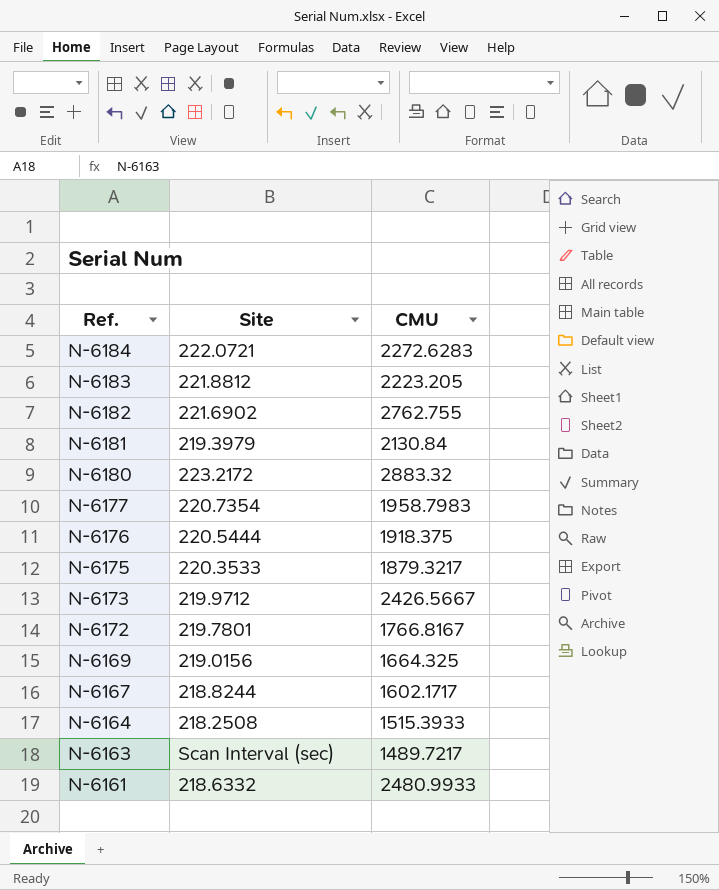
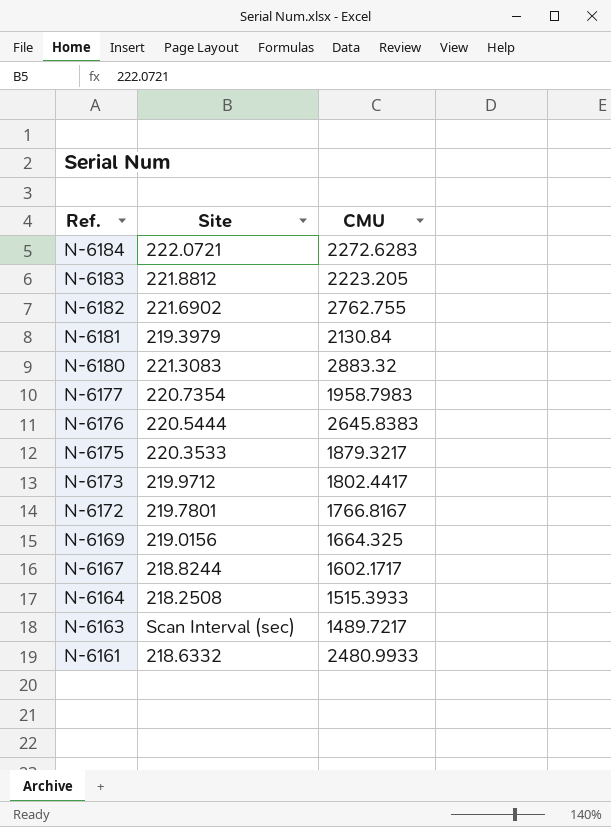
N-6180 | Site: 223.2172 -> 221.3083
N-6176 | CMU: 1918.375 -> 2645.8383
N-6173 | CMU: 2426.5667 -> 1802.4417

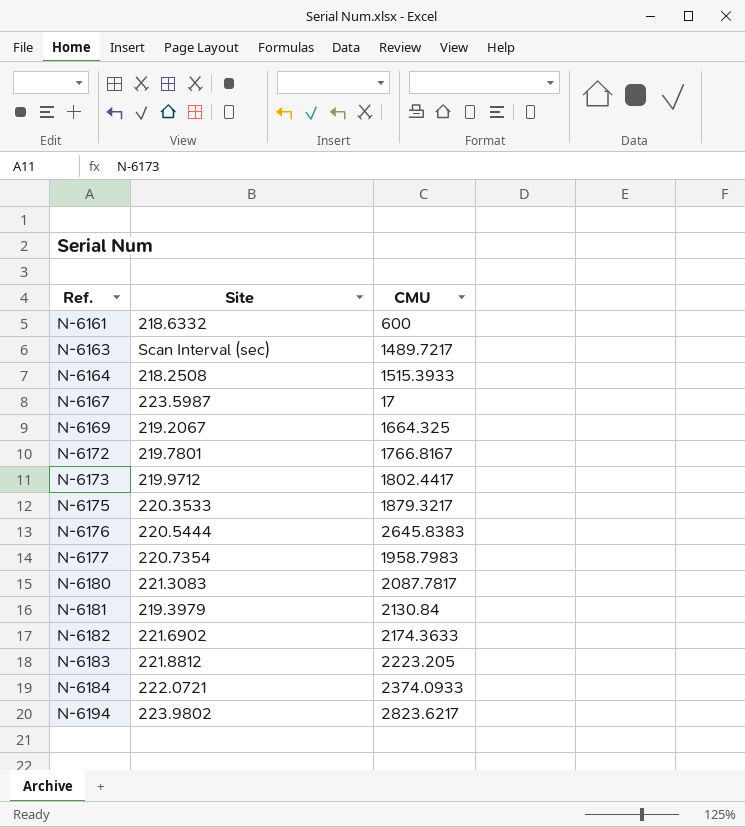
row order: Ref. descending -> Ref. ascending
N-6161 | CMU: 2480.9933 -> 600
N-6167 | Site: 218.8244 -> 223.5987
N-6167 | CMU: 1602.1717 -> 17
N-6169 | Site: 219.0156 -> 219.2067
N-6180 | CMU: 2883.32 -> 2087.7817
N-6182 | CMU: 2762.755 -> 2174.3633
N-6184 | CMU: 2272.6283 -> 2374.0933
row N-6194: none -> 223.9802 | 2823.6217

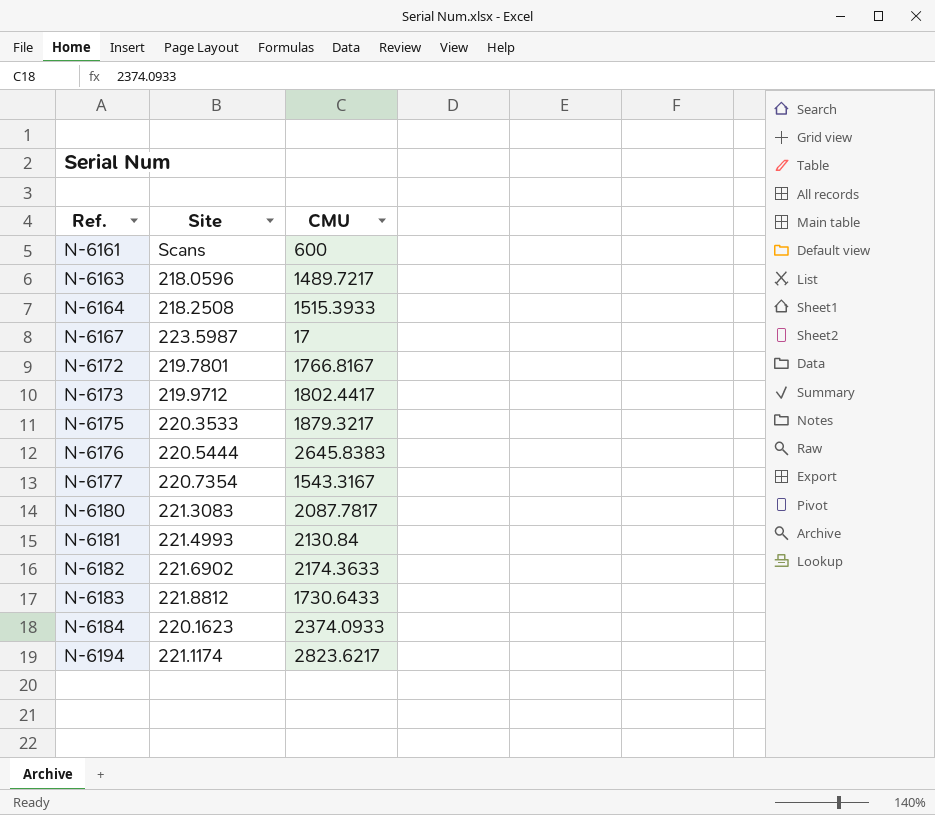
row N-6169: 219.2067 | 1664.325 -> none
N-6161 | Site: 218.6332 -> Scans
N-6163 | Site: Scan Interval (sec) -> 218.0596
N-6177 | CMU: 1958.7983 -> 1543.3167
N-6181 | Site: 219.3979 -> 221.4993
N-6183 | CMU: 2223.205 -> 1730.6433
N-6184 | Site: 222.0721 -> 220.1623
N-6194 | Site: 223.9802 -> 221.1174

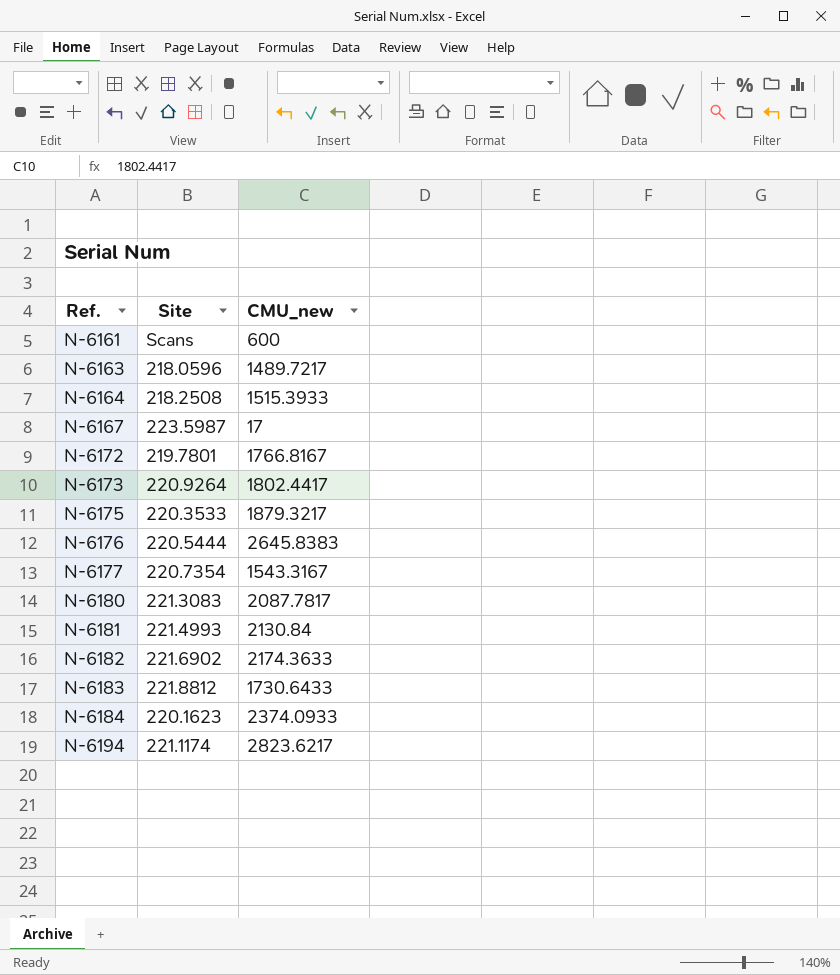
column name: CMU -> CMU_new
N-6173 | Site: 219.9712 -> 220.9264

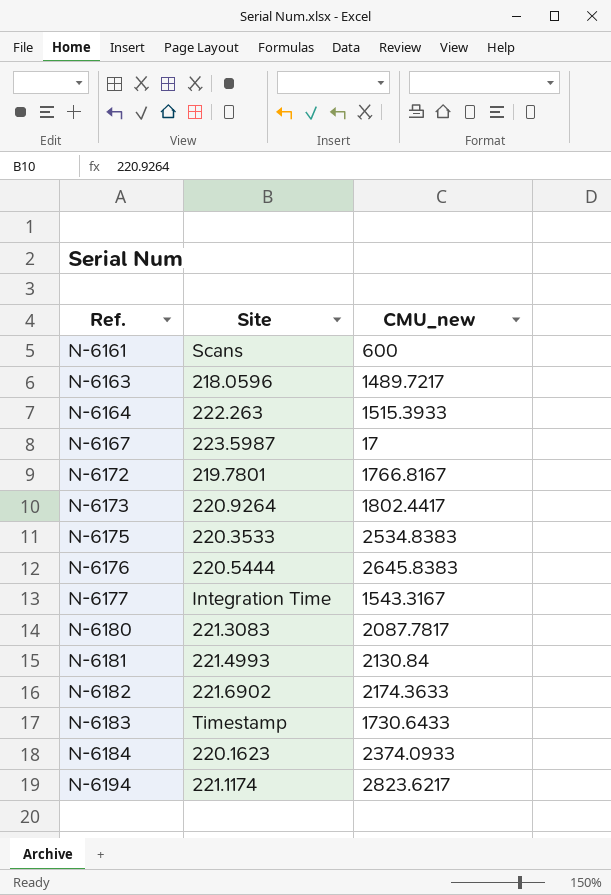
N-6164 | Site: 218.2508 -> 222.263
N-6175 | CMU_new: 1879.3217 -> 2534.8383
N-6177 | Site: 220.7354 -> Integration Time
N-6183 | Site: 221.8812 -> Timestamp

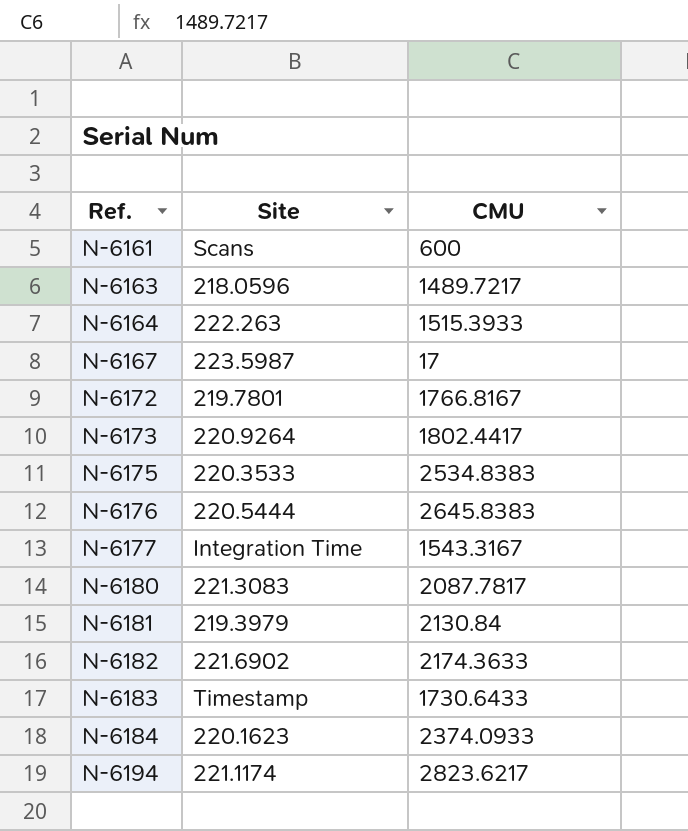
column name: CMU_new -> CMU
N-6181 | Site: 221.4993 -> 219.3979

